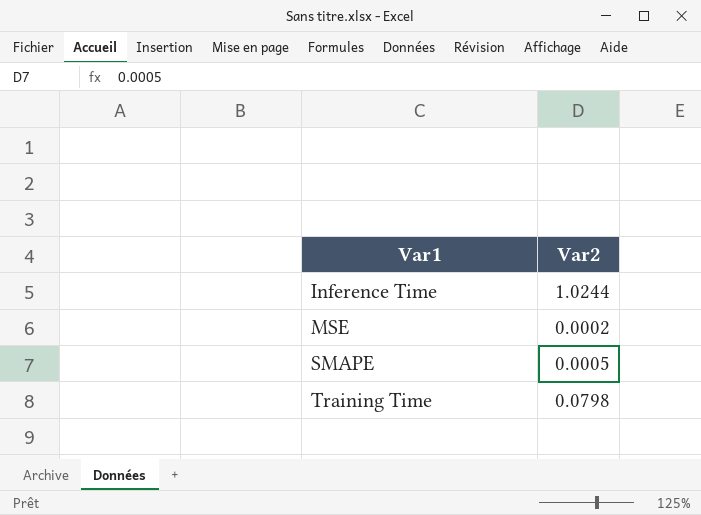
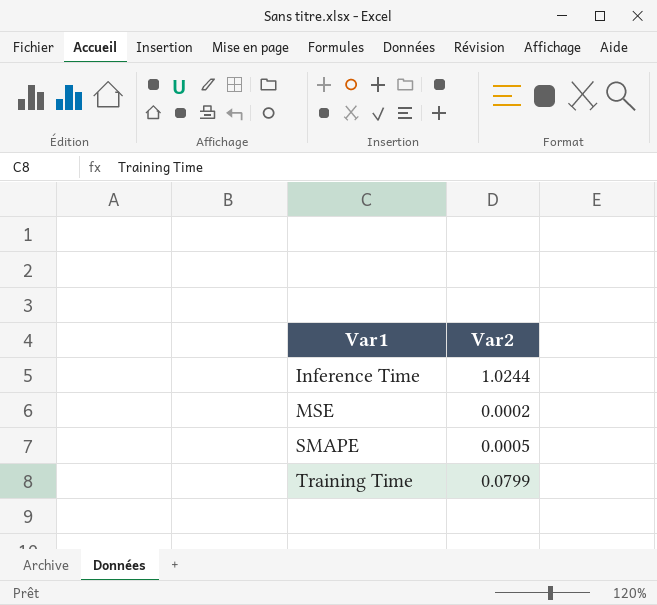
Training Time | Var2: 0.0798 -> 0.0799

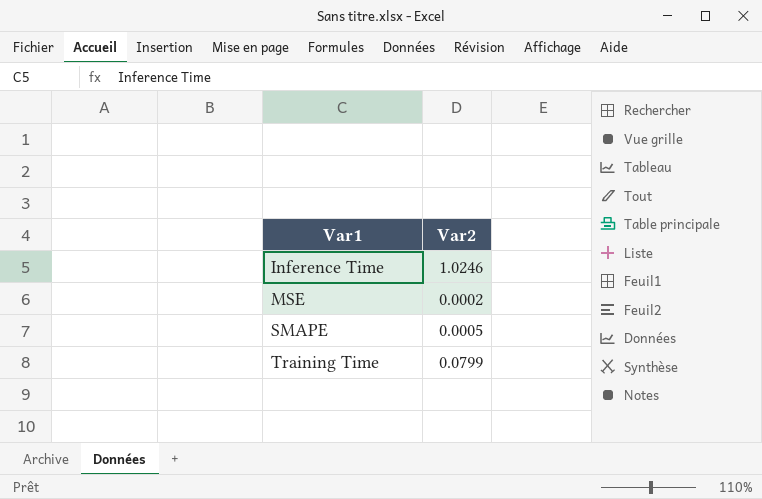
Inference Time | Var2: 1.0244 -> 1.0246

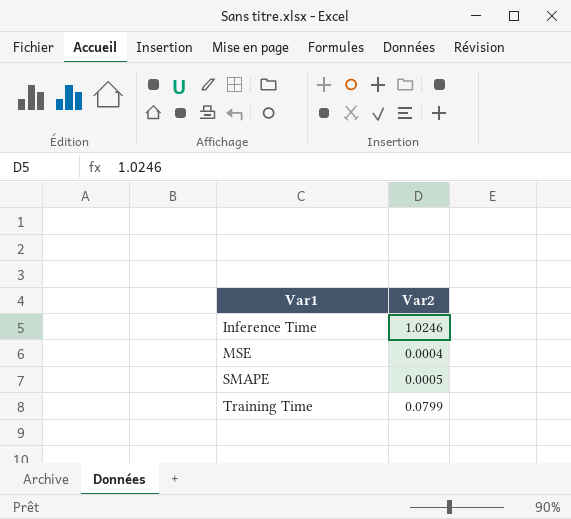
MSE | Var2: 0.0002 -> 0.0004

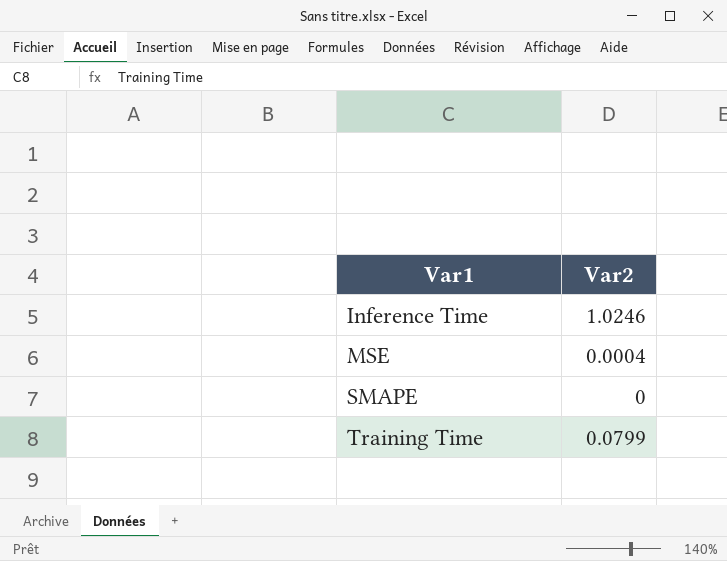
SMAPE | Var2: 0.0005 -> 0

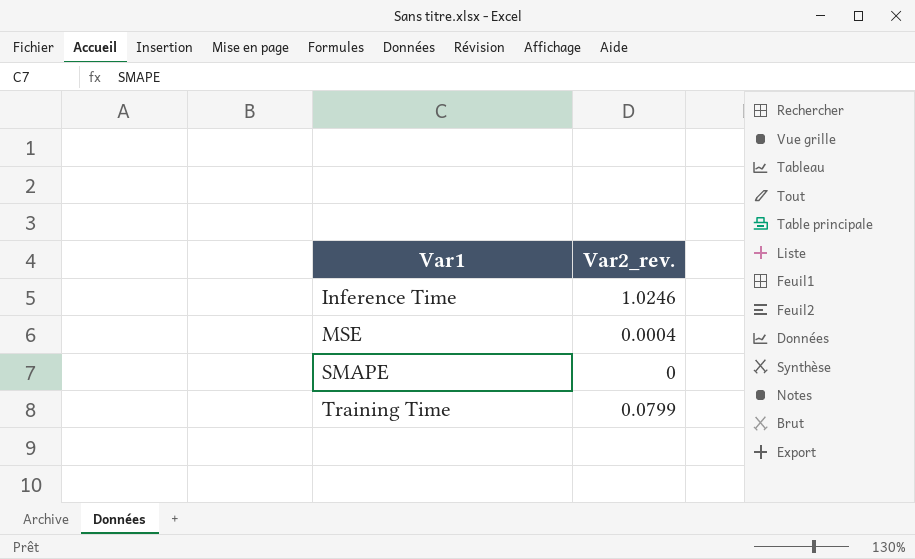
column name: Var2 -> Var2_rev.

